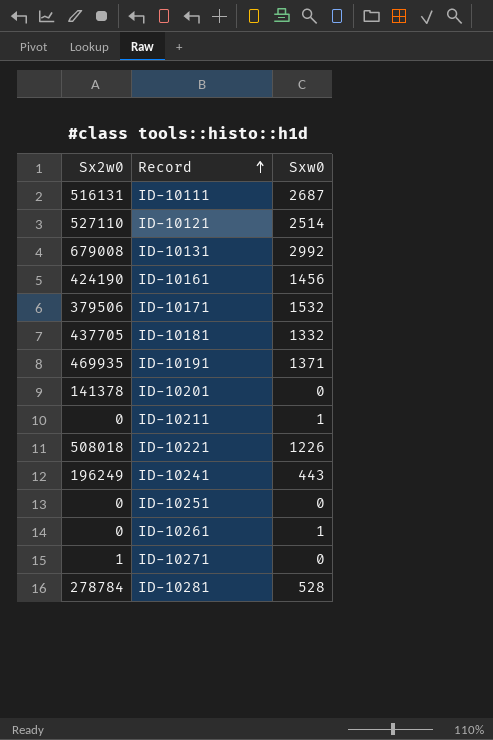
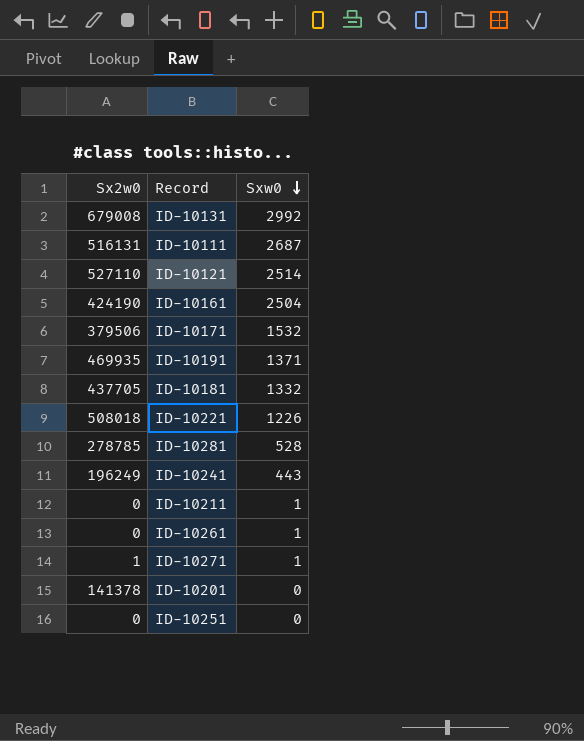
row order: Record ascending -> Sxw0 descending
ID-10161 | Sxw0: 1456 -> 2504
ID-10281 | Sx2w0: 278784 -> 278785
ID-10271 | Sxw0: 0 -> 1

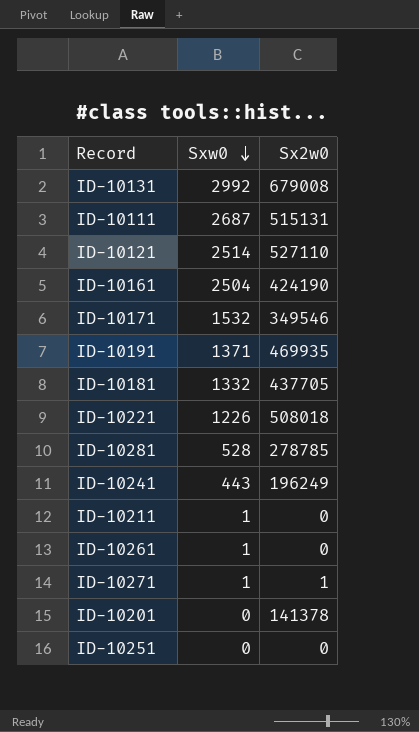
column Sx2w0 | position: 1 -> 3
ID-10111 | Sx2w0: 516131 -> 515131
ID-10171 | Sx2w0: 379506 -> 349546

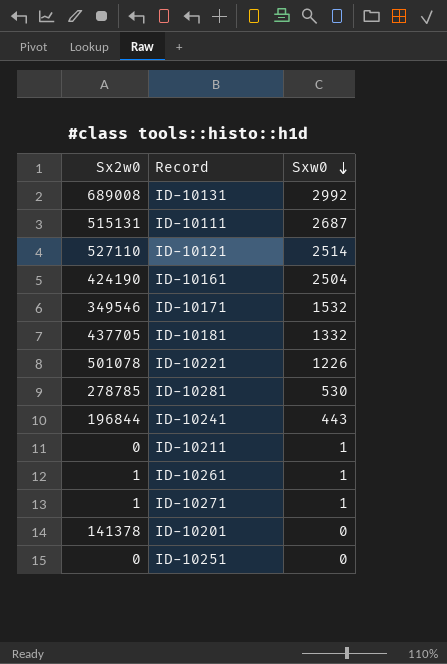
column Sx2w0 | position: 3 -> 1
row ID-10191: 1371 | 469935 -> none
ID-10131 | Sx2w0: 679008 -> 689008
ID-10221 | Sx2w0: 508018 -> 501078
ID-10281 | Sxw0: 528 -> 530
ID-10241 | Sx2w0: 196249 -> 196844
ID-10261 | Sx2w0: 0 -> 1

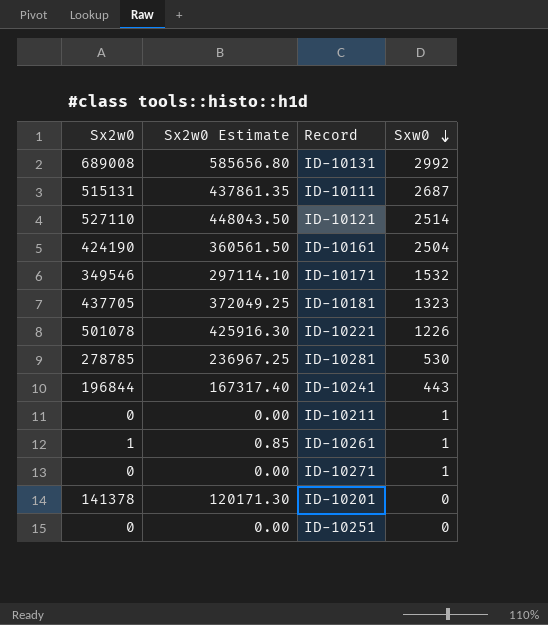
column Sx2w0 Estimate | formula: none -> [Sx2w0] * 0.85
ID-10181 | Sxw0: 1332 -> 1323
ID-10271 | Sx2w0: 1 -> 0

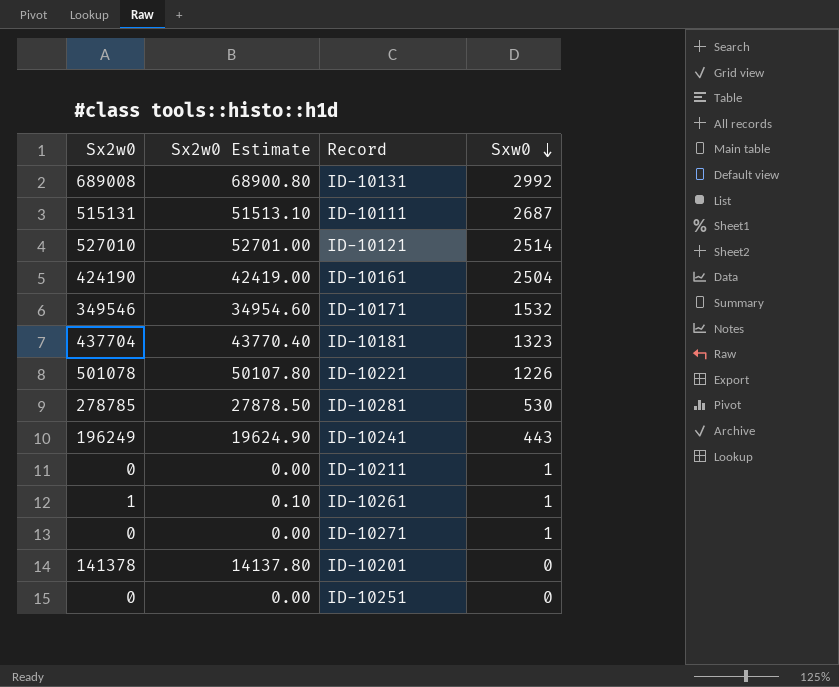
column Sx2w0 Estimate | formula: [Sx2w0] * 0.85 -> [Sx2w0] * 0.1
ID-10121 | Sx2w0: 527110 -> 527010
ID-10181 | Sx2w0: 437705 -> 437704
ID-10241 | Sx2w0: 196844 -> 196249

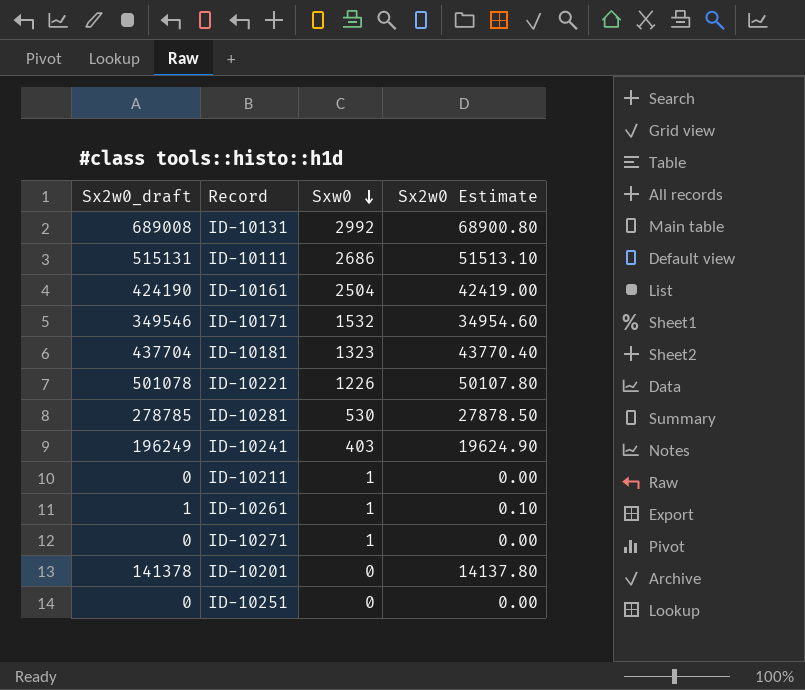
column name: Sx2w0 -> Sx2w0_draft
column Sx2w0 Estimate | position: 2 -> 4
row ID-10121: 527010 | 52701.00 | 2514 -> none
ID-10111 | Sxw0: 2687 -> 2686
ID-10241 | Sxw0: 443 -> 403

